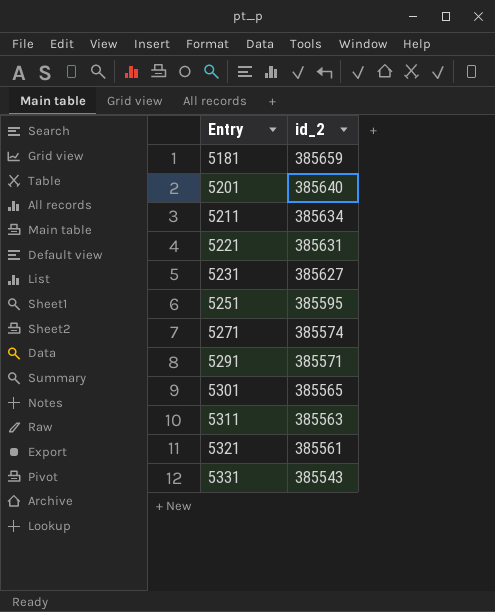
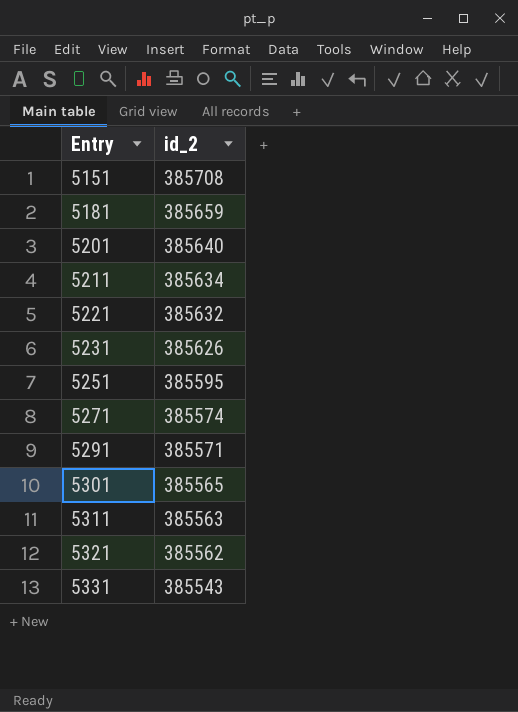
row 5151: none -> 385708
5221 | id_2: 385631 -> 385632
5231 | id_2: 385627 -> 385626
5321 | id_2: 385561 -> 385562

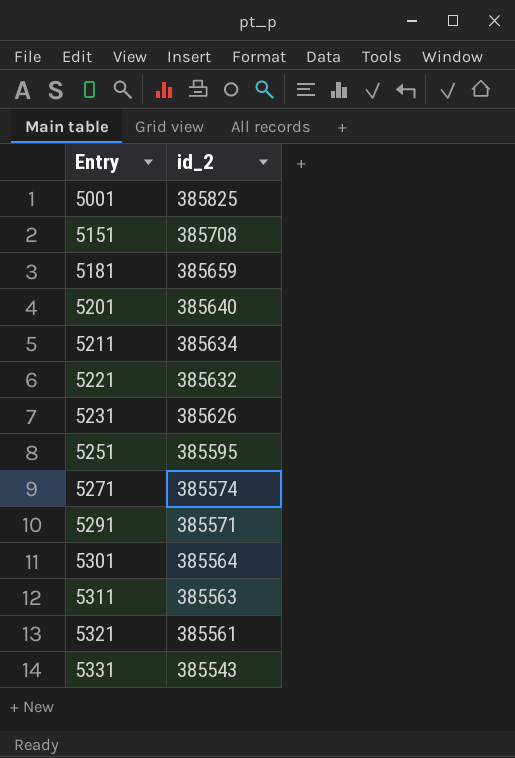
row 5001: none -> 385825
5301 | id_2: 385565 -> 385564
5321 | id_2: 385562 -> 385561

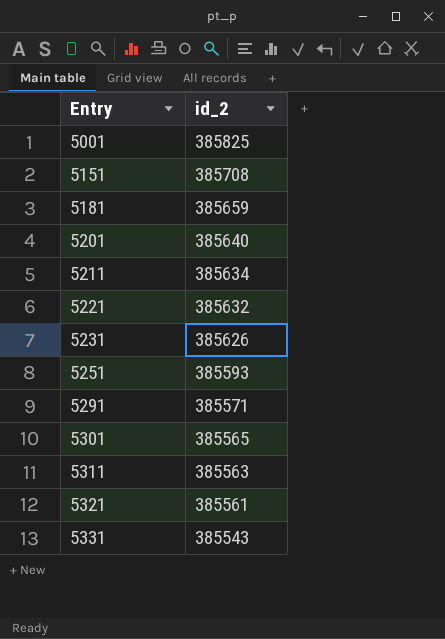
row 5271: 385574 -> none
5251 | id_2: 385595 -> 385593
5301 | id_2: 385564 -> 385565

